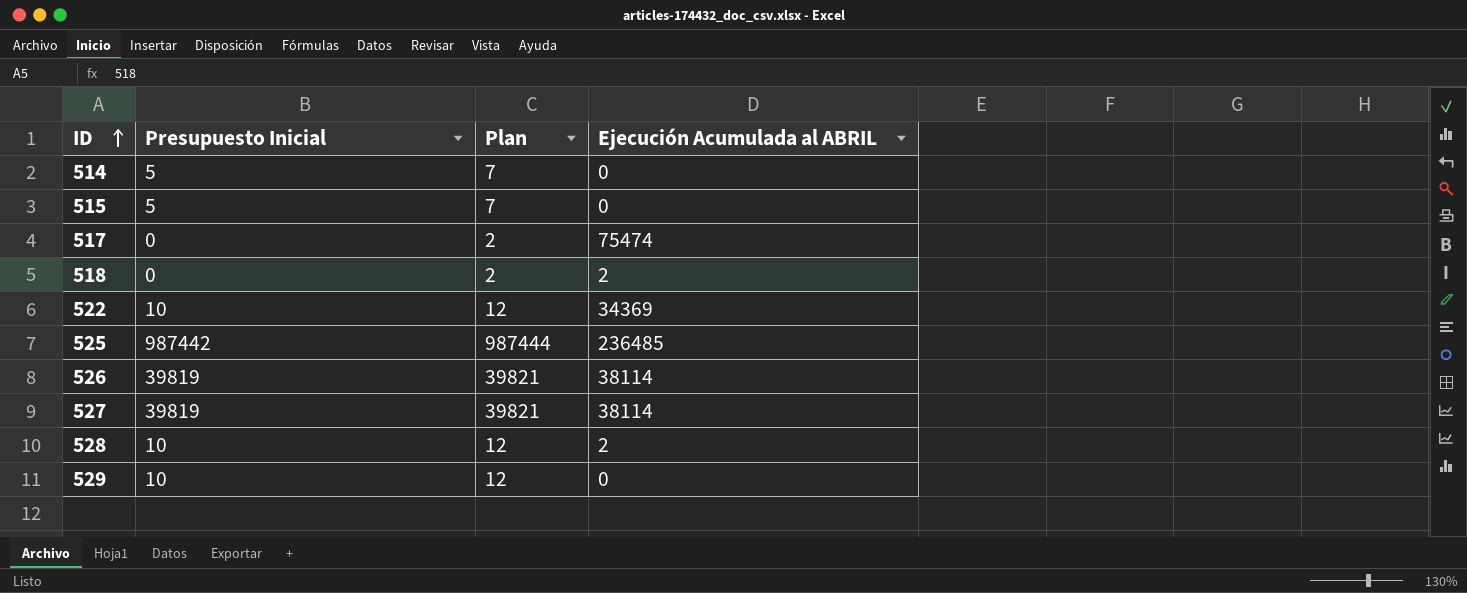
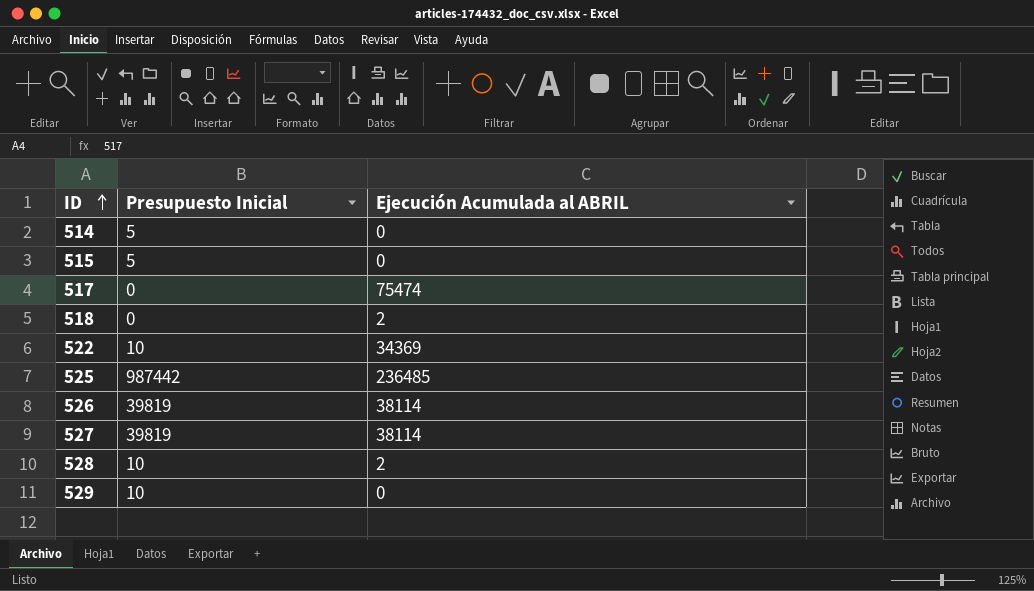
column Plan | formula: [Presupuesto Inicial] + 2 -> none

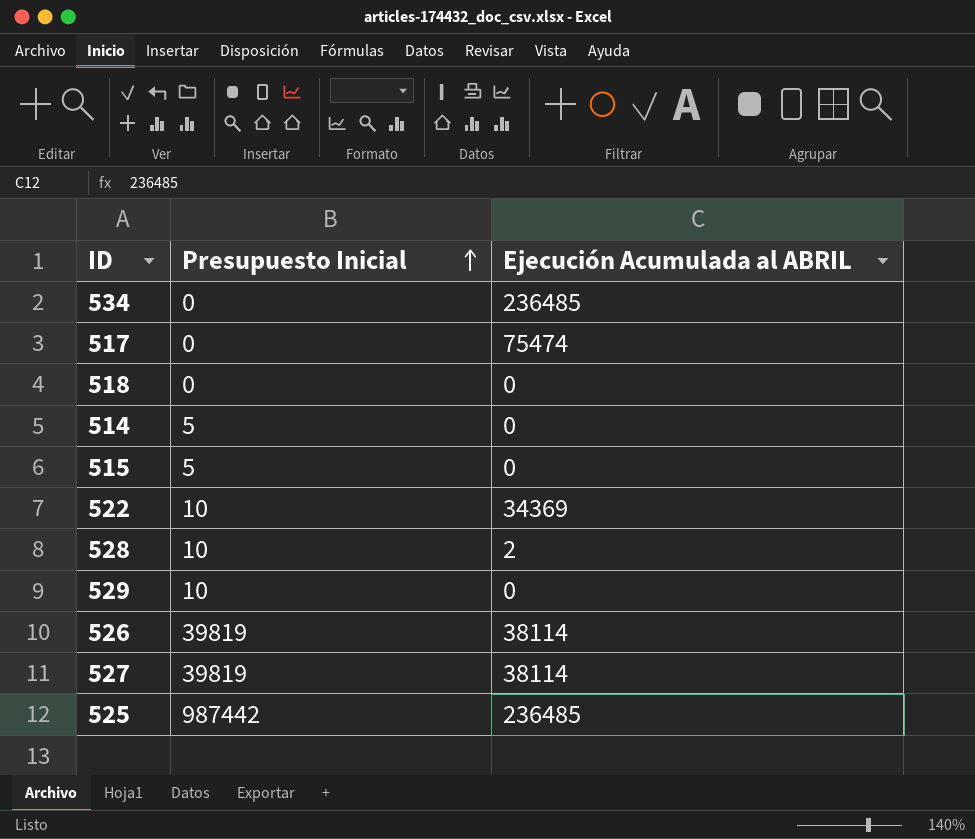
row order: ID ascending -> Presupuesto Inicial ascending
row 534: none -> 0 | 236485
518 | Ejecución Acumulada al ABRIL: 2 -> 0

